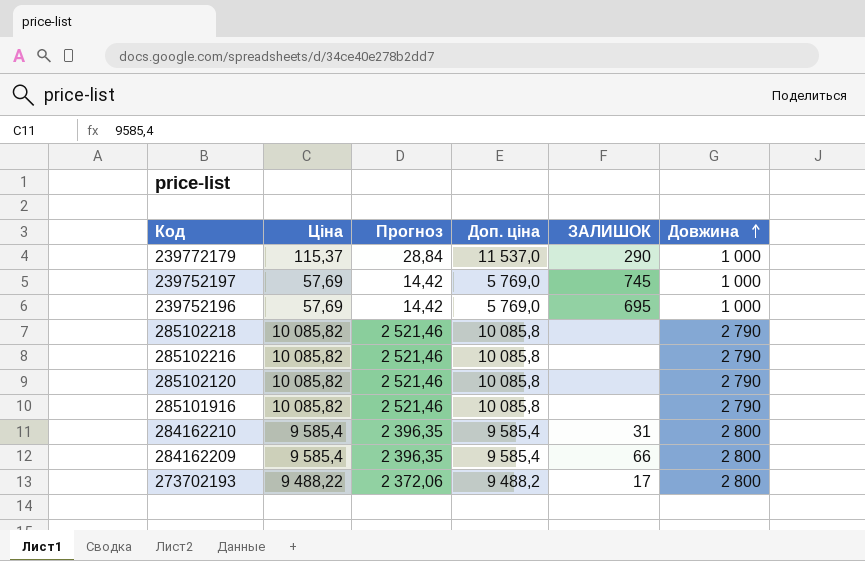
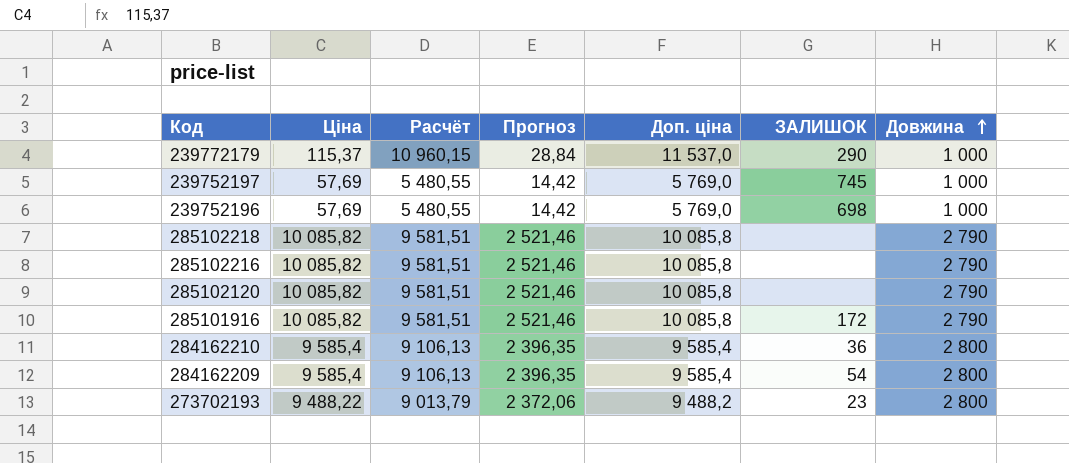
column Расчёт | formula: none -> [Доп. ціна] * 0,95
239752196 | ЗАЛИШОК: 695 -> 698
285101916 | ЗАЛИШОК: none -> 172
284162210 | ЗАЛИШОК: 31 -> 36
284162209 | ЗАЛИШОК: 66 -> 54
273702193 | ЗАЛИШОК: 17 -> 23

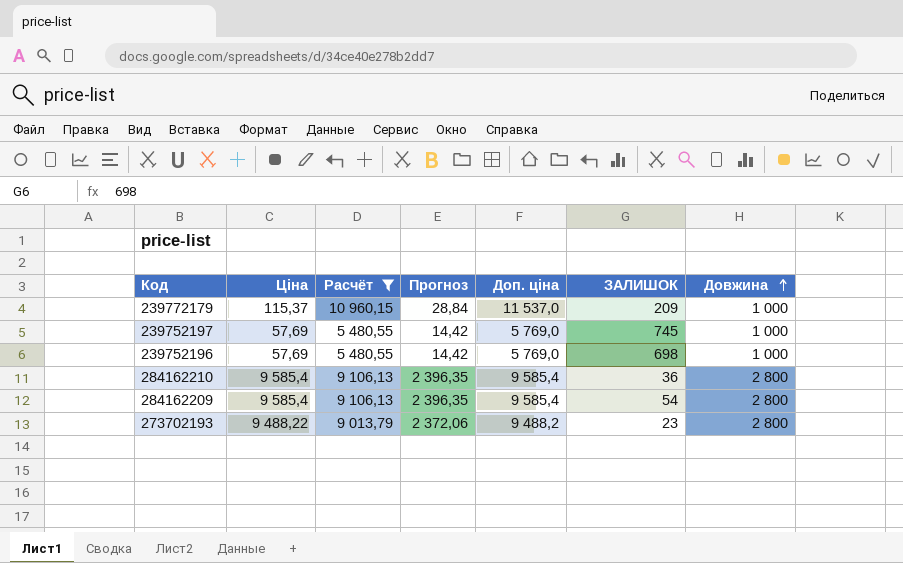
filter: none -> Расчёт != 9 581,51
239772179 | ЗАЛИШОК: 290 -> 209

